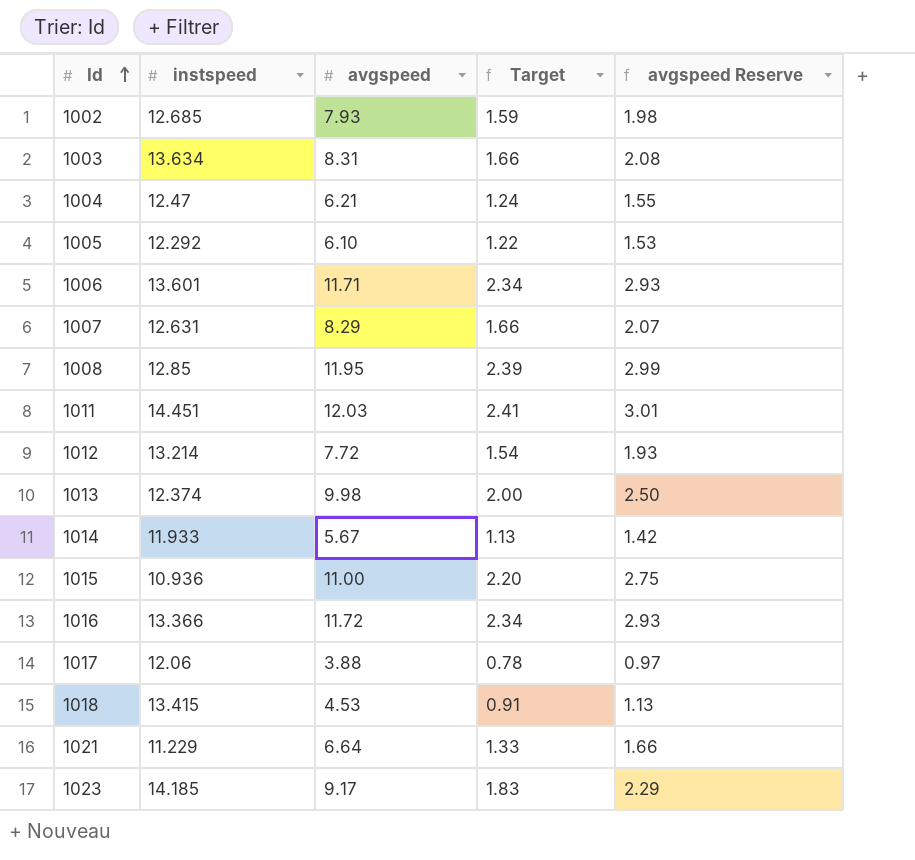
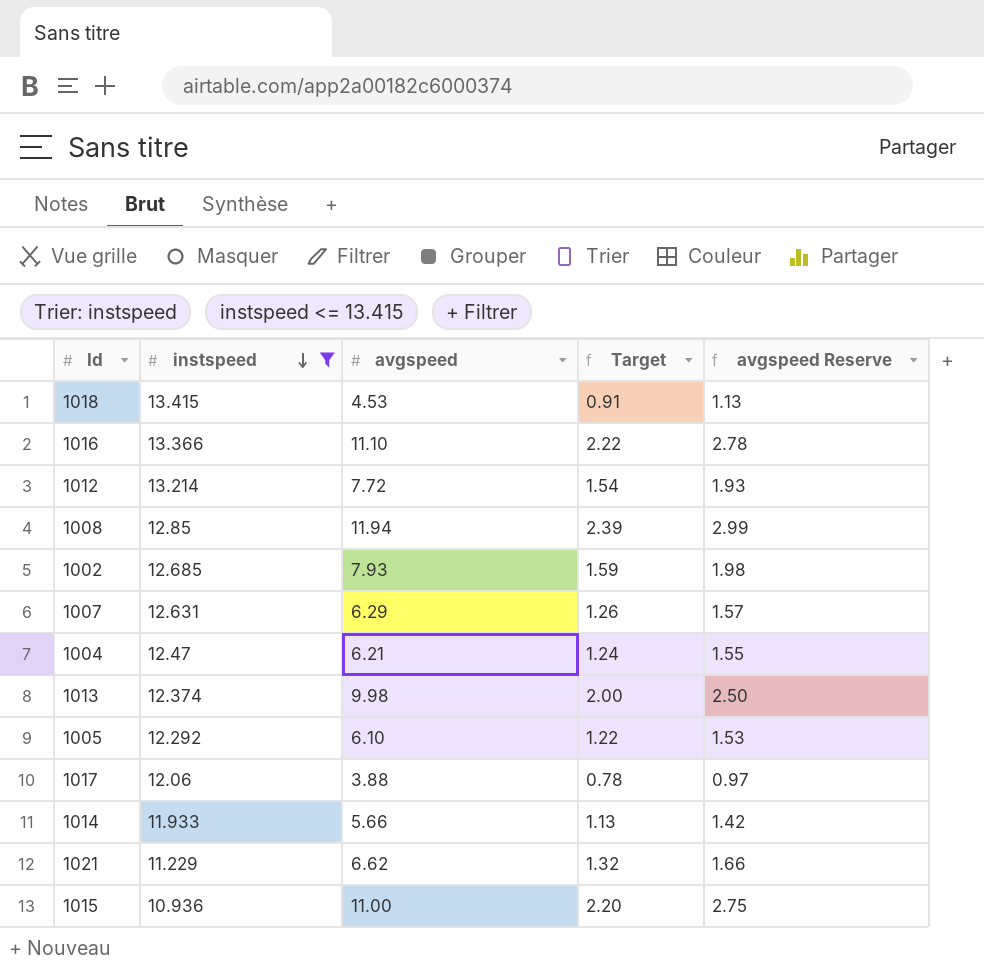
filter: none -> instspeed <= 13.415
row order: Id ascending -> instspeed descending
1016 | avgspeed: 11.72 -> 11.10
1016 | Target: 2.34 -> 2.22
1016 | avgspeed Reserve: 2.93 -> 2.78
1008 | avgspeed: 11.95 -> 11.94
1007 | avgspeed: 8.29 -> 6.29
1007 | Target: 1.66 -> 1.26
1007 | avgspeed Reserve: 2.07 -> 1.57
1014 | avgspeed: 5.67 -> 5.66
1021 | avgspeed: 6.64 -> 6.62
1021 | Target: 1.33 -> 1.32

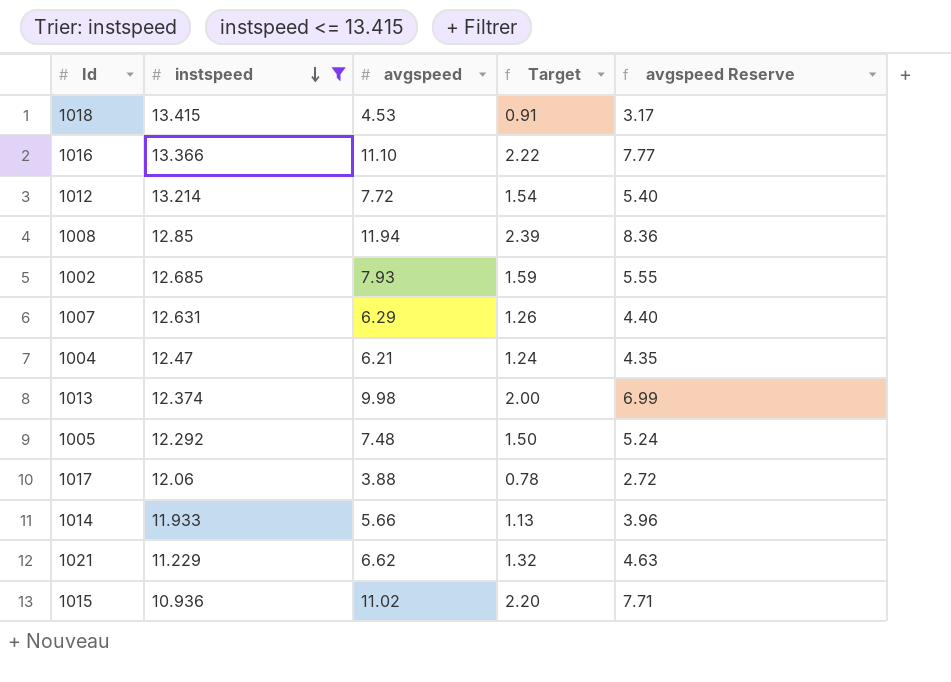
column avgspeed Reserve | formula: [avgspeed] * 0.25 -> [avgspeed] * 0.7
1005 | avgspeed: 6.10 -> 7.48
1005 | Target: 1.22 -> 1.50
1015 | avgspeed: 11.00 -> 11.02

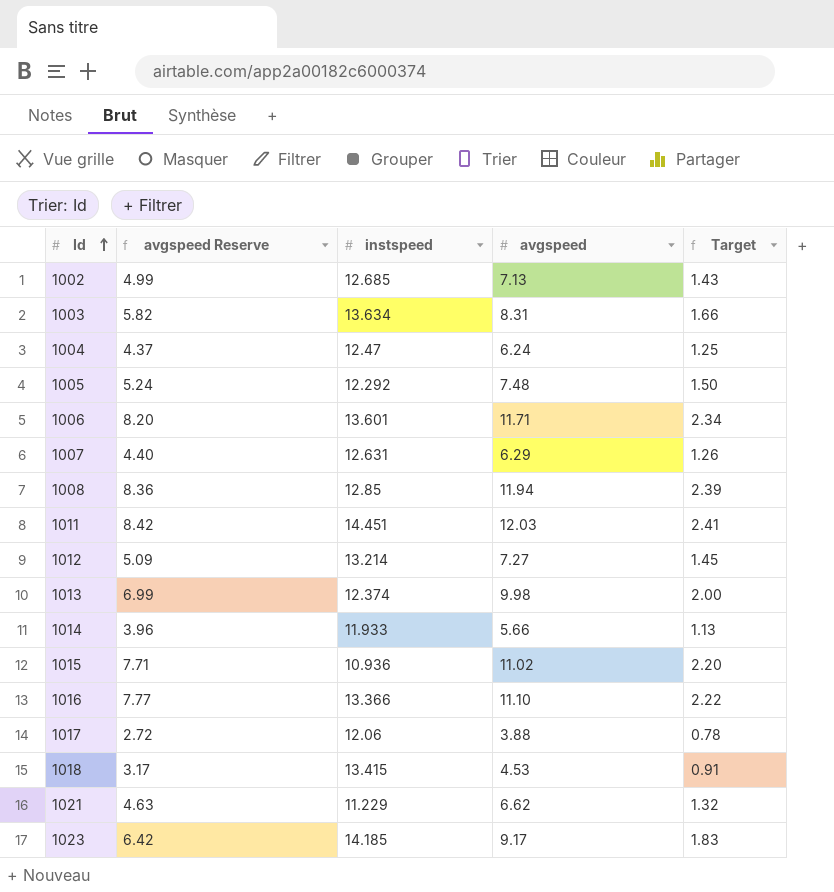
filter: instspeed <= 13.415 -> none
row order: instspeed descending -> Id ascending
column avgspeed Reserve | position: 5 -> 2
1002 | avgspeed Reserve: 5.55 -> 4.99
1002 | avgspeed: 7.93 -> 7.13
1002 | Target: 1.59 -> 1.43
1004 | avgspeed Reserve: 4.35 -> 4.37
1004 | avgspeed: 6.21 -> 6.24
1004 | Target: 1.24 -> 1.25
1012 | avgspeed Reserve: 5.40 -> 5.09
1012 | avgspeed: 7.72 -> 7.27
1012 | Target: 1.54 -> 1.45

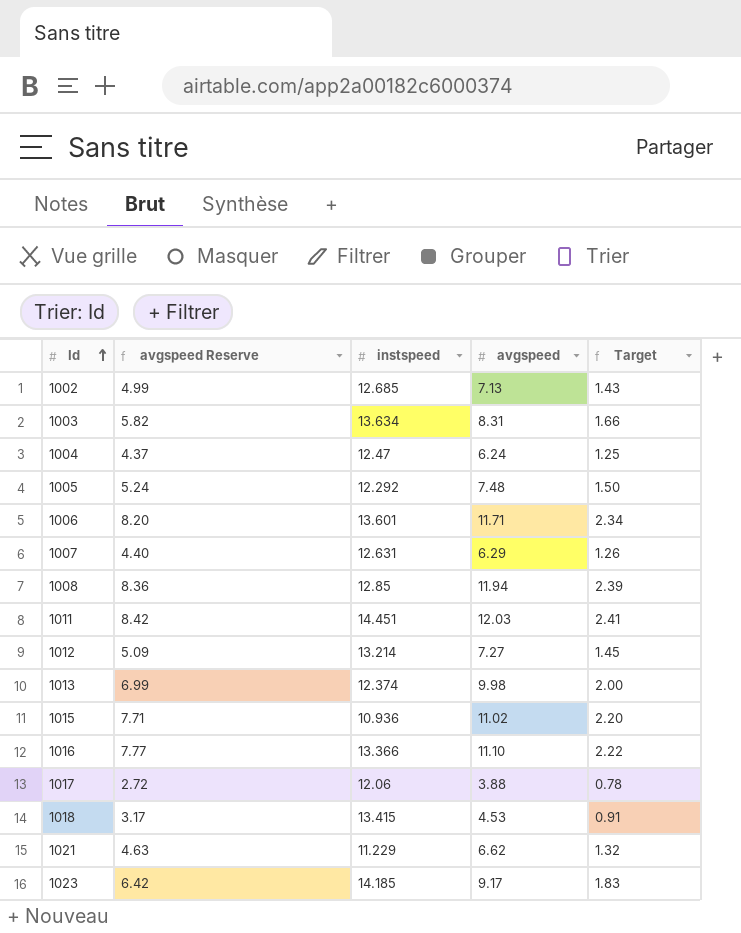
row 1014: 3.96 | 11.933 | 5.66 | 1.13 -> none

